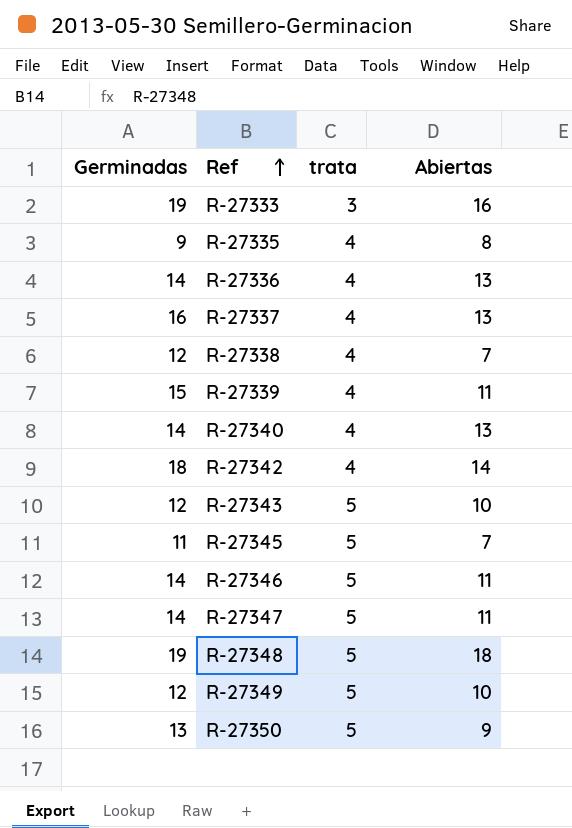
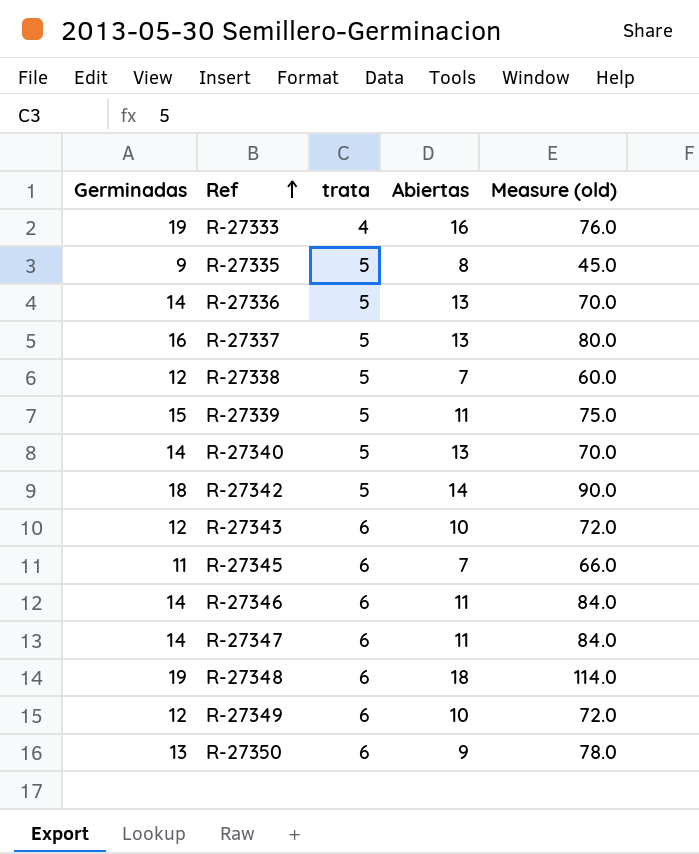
column Measure (old) | formula: none -> [Germinadas] * [trata]
R-27333 | trata: 3 -> 4
R-27335 | trata: 4 -> 5
R-27336 | trata: 4 -> 5
R-27337 | trata: 4 -> 5
R-27338 | trata: 4 -> 5
R-27339 | trata: 4 -> 5
R-27340 | trata: 4 -> 5
R-27342 | trata: 4 -> 5
R-27343 | trata: 5 -> 6
R-27345 | trata: 5 -> 6
R-27346 | trata: 5 -> 6
R-27347 | trata: 5 -> 6
R-27348 | trata: 5 -> 6
R-27349 | trata: 5 -> 6
R-27350 | trata: 5 -> 6

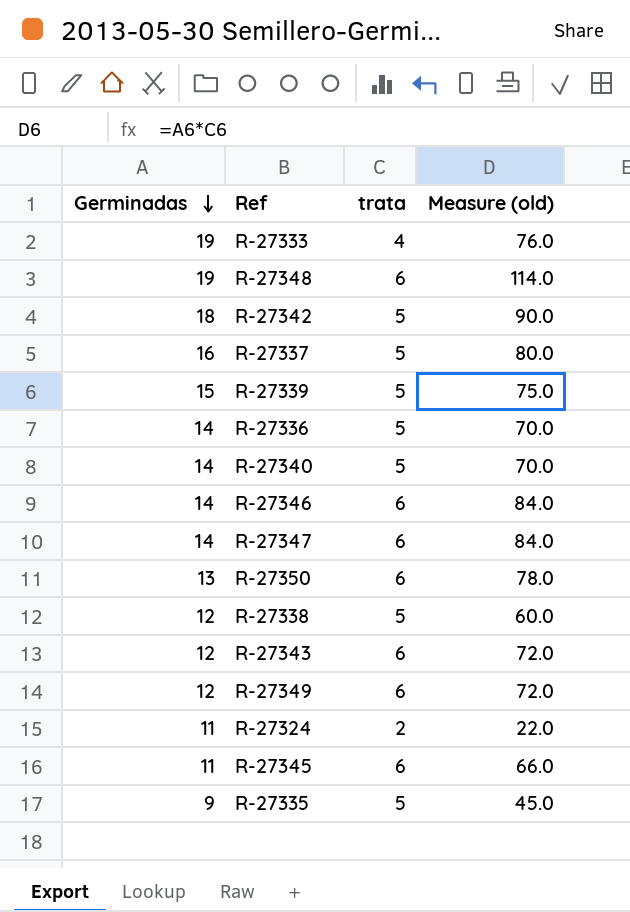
row order: Ref ascending -> Germinadas descending
column Abiertas | position: 4 -> none
row R-27324: none -> 11 | 2 | 22.0

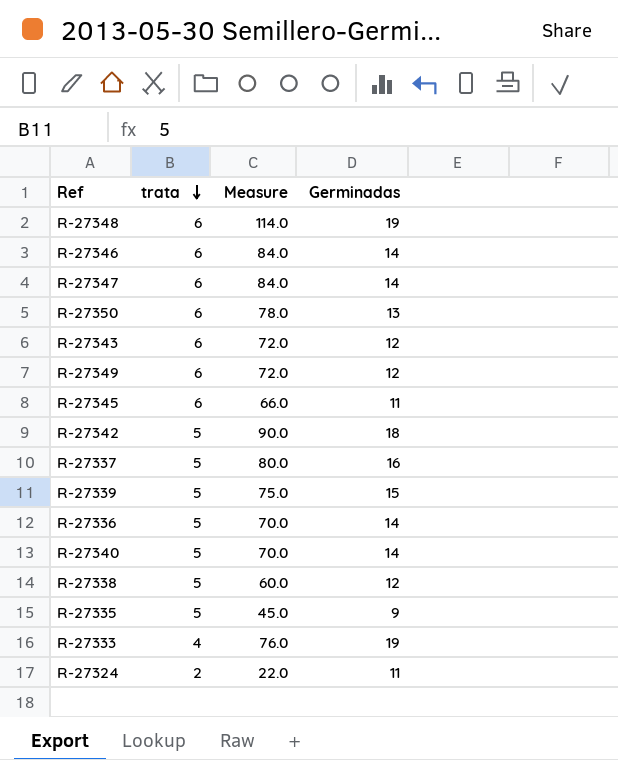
row order: Germinadas descending -> trata descending
column name: Measure (old) -> Measure
column Germinadas | position: 1 -> 4

